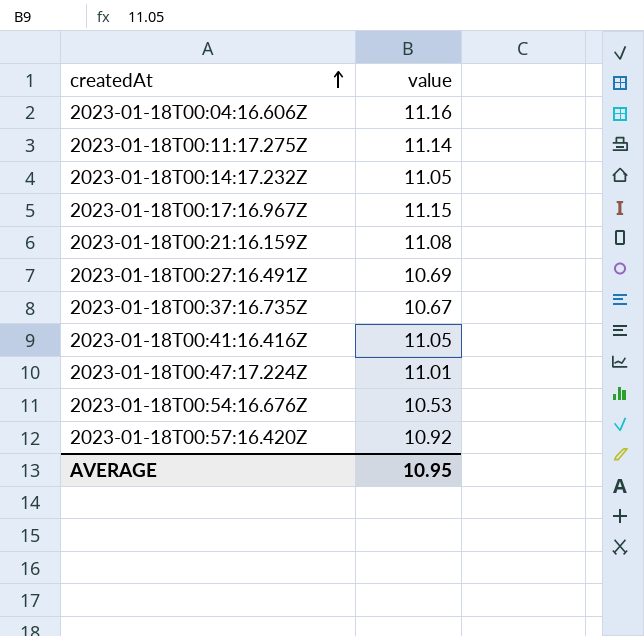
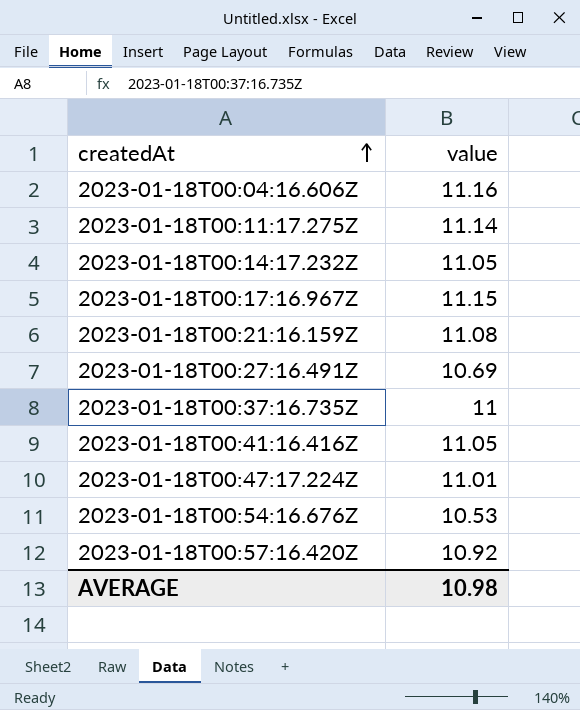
2023-01-18T00:37:16.735Z | value: 10.67 -> 11
AVERAGE | value: 10.95 -> 10.98

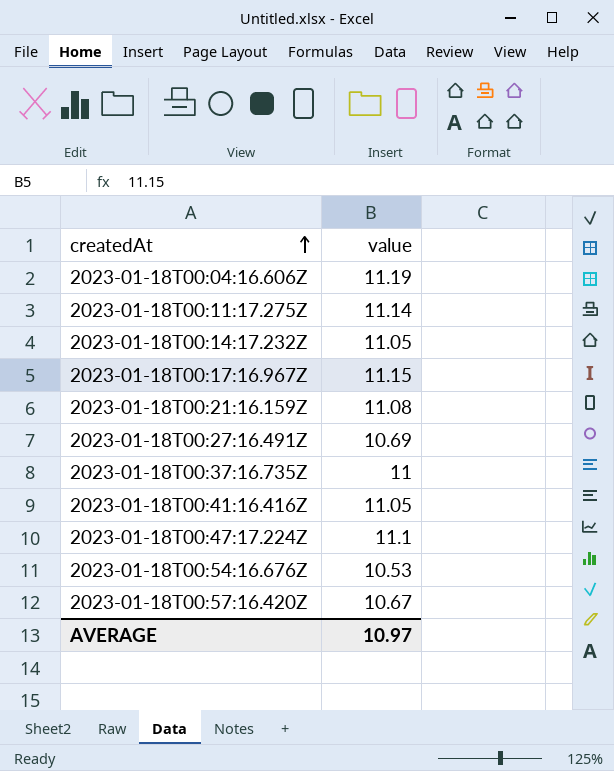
2023-01-18T00:04:16.606Z | value: 11.16 -> 11.19
2023-01-18T00:47:17.224Z | value: 11.01 -> 11.1
2023-01-18T00:57:16.420Z | value: 10.92 -> 10.67
AVERAGE | value: 10.98 -> 10.97

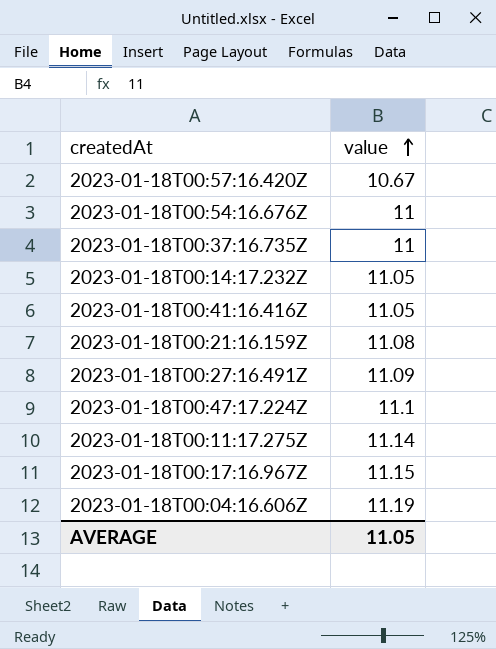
row order: createdAt ascending -> value ascending
2023-01-18T00:54:16.676Z | value: 10.53 -> 11
2023-01-18T00:27:16.491Z | value: 10.69 -> 11.09
AVERAGE | value: 10.97 -> 11.05

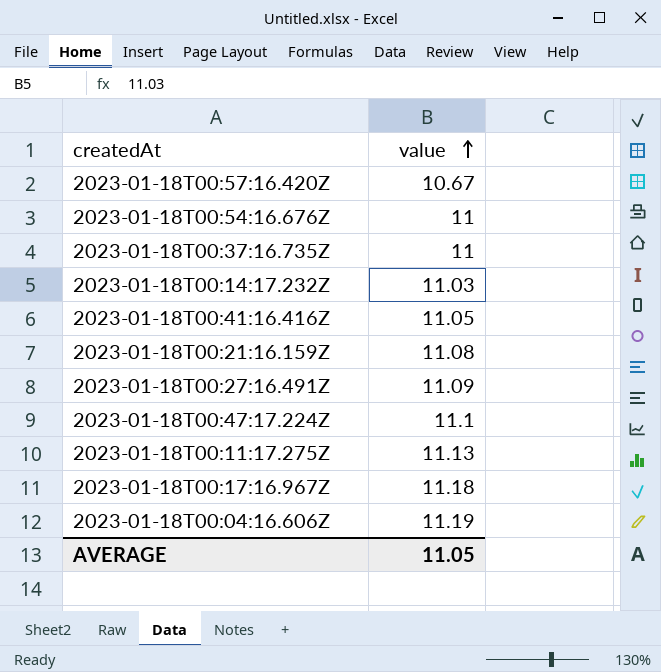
2023-01-18T00:14:17.232Z | value: 11.05 -> 11.03
2023-01-18T00:11:17.275Z | value: 11.14 -> 11.13
2023-01-18T00:17:16.967Z | value: 11.15 -> 11.18

